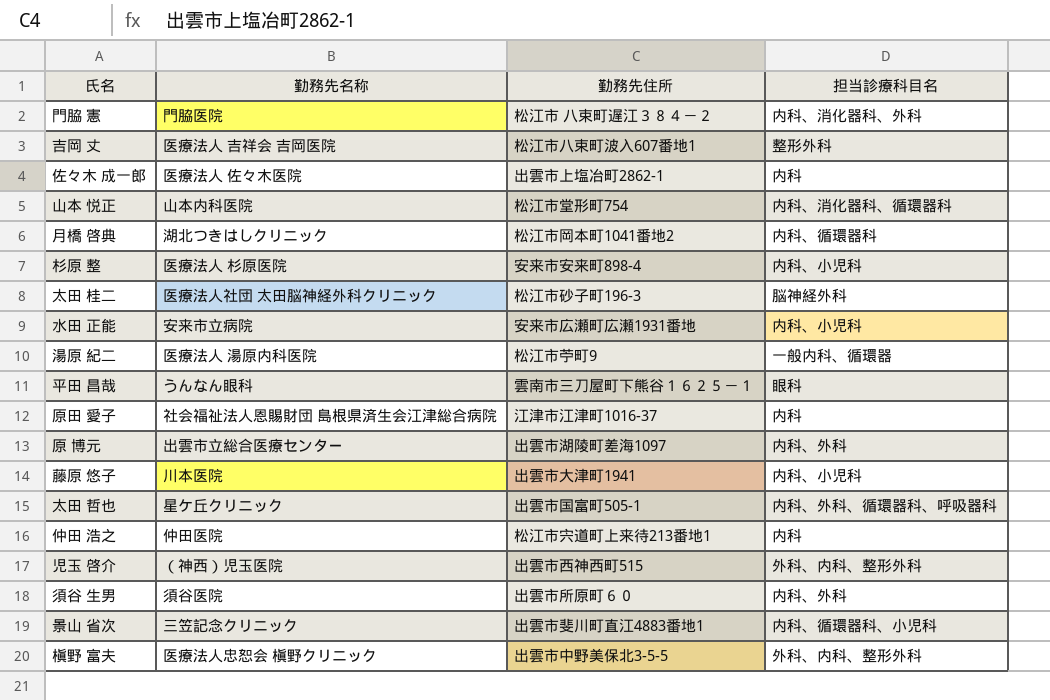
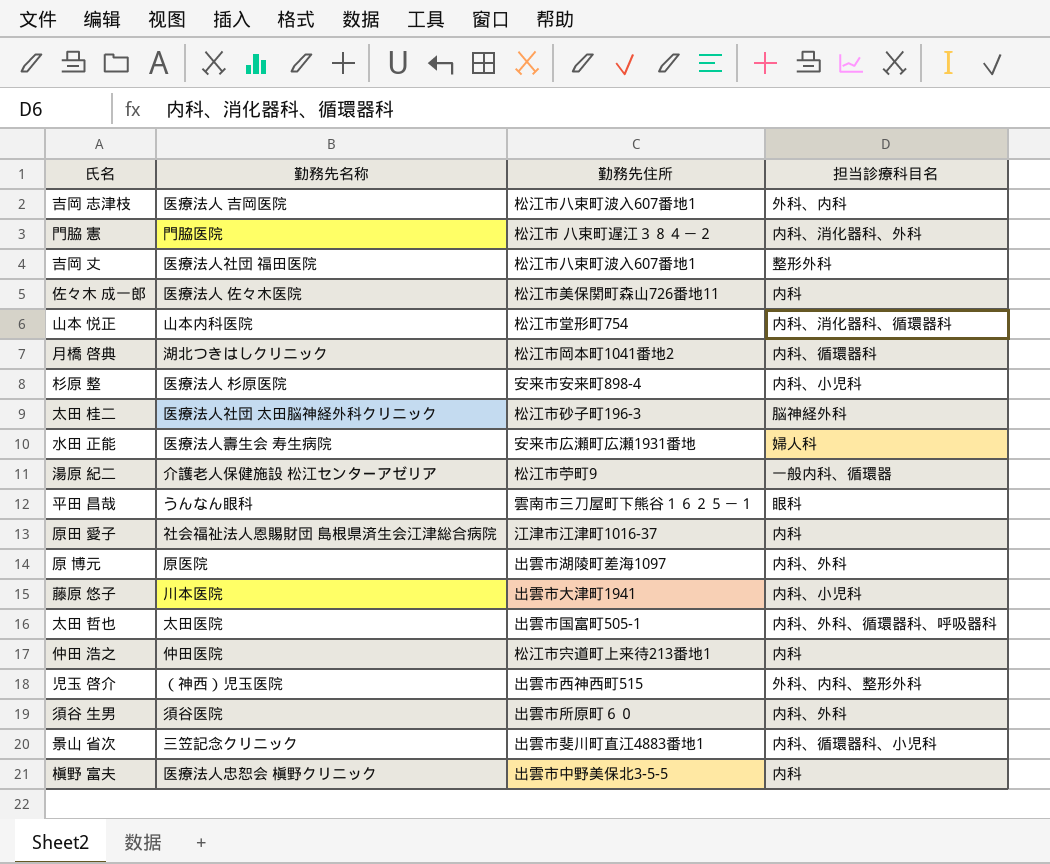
row 吉岡 志津枝: none -> 医療法人 吉岡医院 | 松江市八束町波入607番地1 | 外科、内科
吉岡 丈 | 勤務先名称: 医療法人 吉祥会 吉岡医院 -> 医療法人社団 福田医院
佐々木 成一郎 | 勤務先住所: 出雲市上塩冶町2862-1 -> 松江市美保関町森山726番地11
水田 正能 | 勤務先名称: 安来市立病院 -> 医療法人壽生会 寿生病院
水田 正能 | 担当診療科目名: 内科、小児科 -> 婦人科
湯原 紀二 | 勤務先名称: 医療法人 湯原内科医院 -> 介護老人保健施設 松江センターアゼリア
原 博元 | 勤務先名称: 出雲市立総合医療センター -> 原医院
太田 哲也 | 勤務先名称: 星ケ丘クリニック -> 太田医院
槇野 富夫 | 担当診療科目名: 外科、内科、整形外科 -> 内科

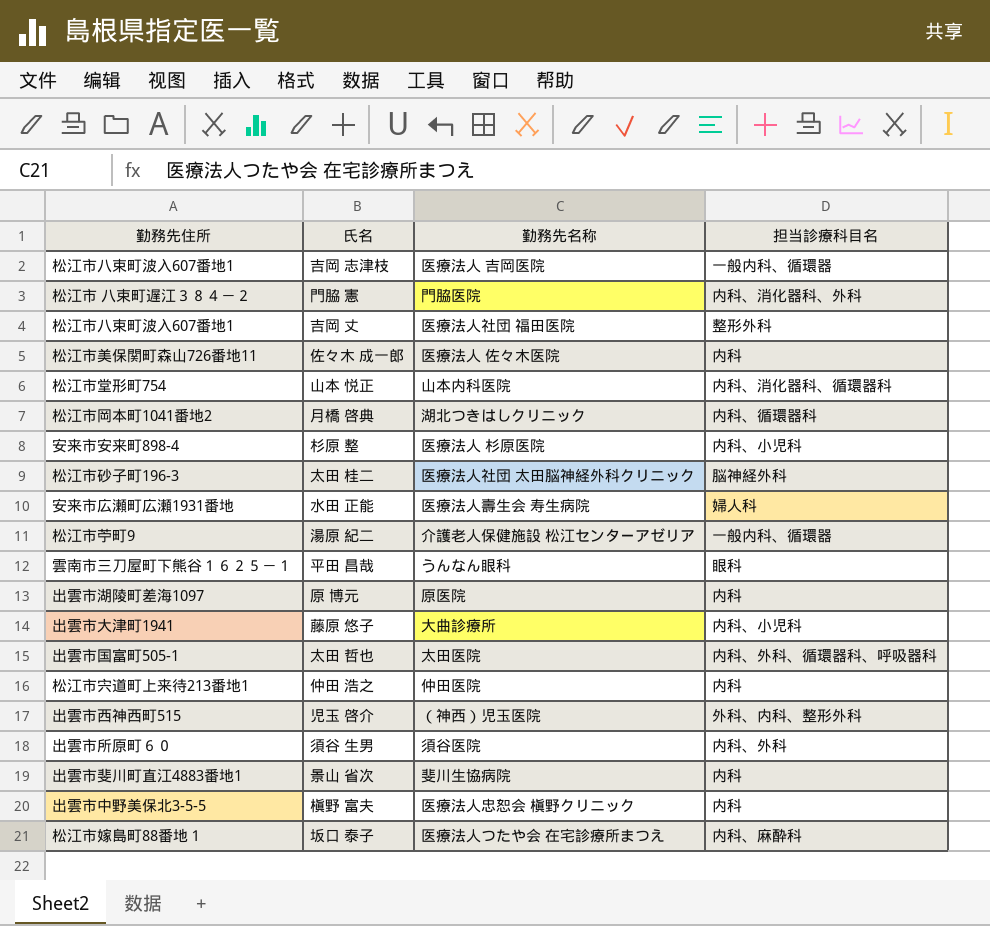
column 勤務先住所 | position: 3 -> 1
row 原田 愛子: 社会福祉法人恩賜財団 島根県済生会江津総合病院 | 江津市江津町1016-37 | 内科 -> none
吉岡 志津枝 | 担当診療科目名: 外科、内科 -> 一般内科、循環器
原 博元 | 担当診療科目名: 内科、外科 -> 内科
藤原 悠子 | 勤務先名称: 川本医院 -> 大曲診療所
景山 省次 | 勤務先名称: 三笠記念クリニック -> 斐川生協病院
景山 省次 | 担当診療科目名: 内科、循環器科、小児科 -> 内科
row 坂口 泰子: none -> 松江市嫁島町88番地１ | 医療法人つたや会 在宅診療所まつえ | 内科、麻酔科

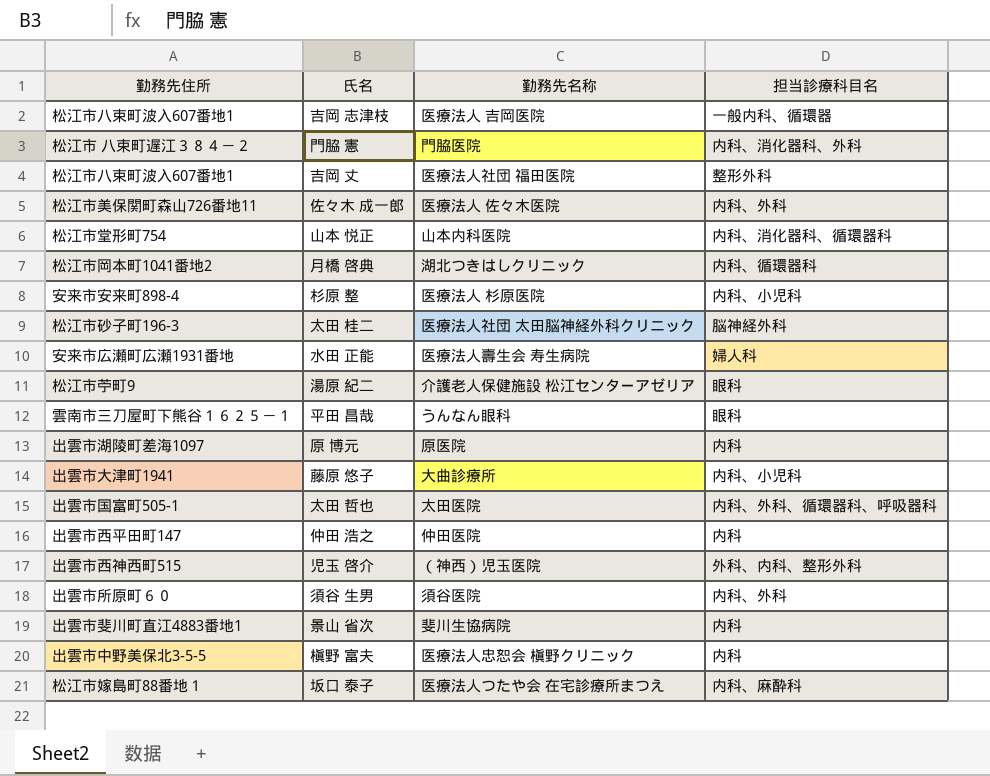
佐々木 成一郎 | 担当診療科目名: 内科 -> 内科、外科
湯原 紀二 | 担当診療科目名: 一般内科、循環器 -> 眼科
仲田 浩之 | 勤務先住所: 松江市宍道町上来待213番地1 -> 出雲市西平田町147

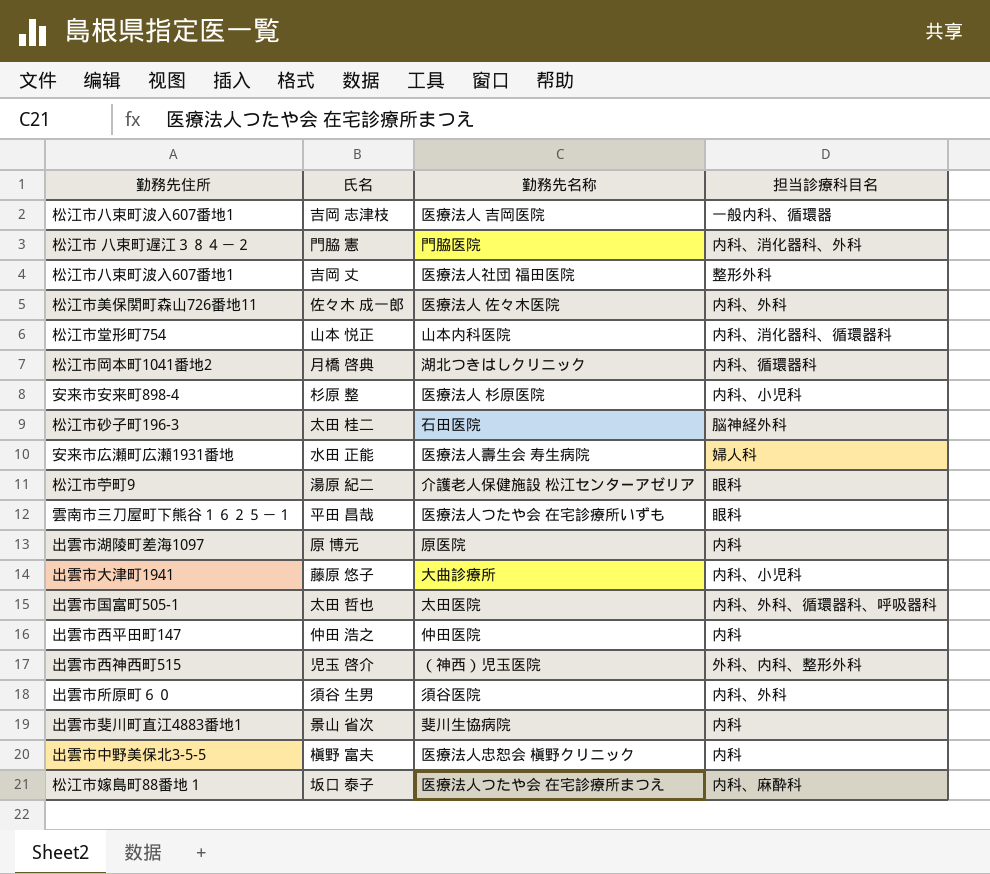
太田 桂二 | 勤務先名称: 医療法人社団 太田脳神経外科クリニック -> 石田医院
平田 昌哉 | 勤務先名称: うんなん眼科 -> 医療法人つたや会 在宅診療所いずも

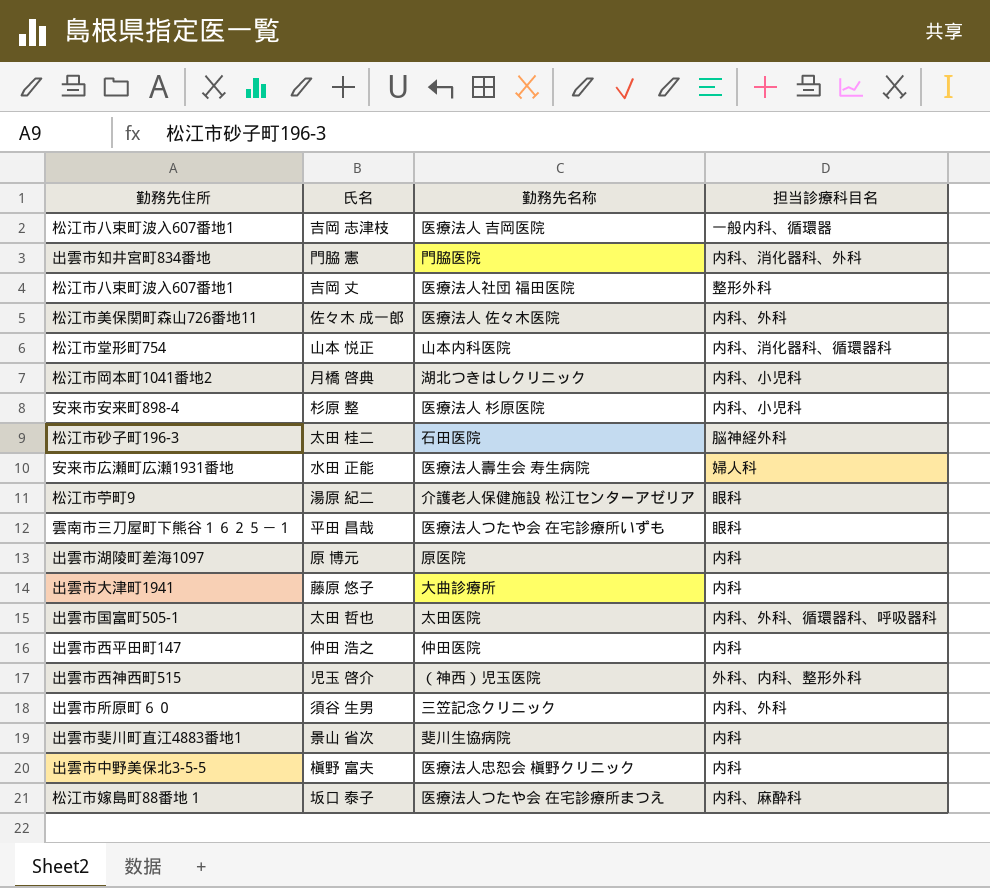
門脇 憲 | 勤務先住所: 松江市 八束町遅江３８４－２ -> 出雲市知井宮町834番地
月橋 啓典 | 担当診療科目名: 内科、循環器科 -> 内科、小児科
藤原 悠子 | 担当診療科目名: 内科、小児科 -> 内科
須谷 生男 | 勤務先名称: 須谷医院 -> 三笠記念クリニック

